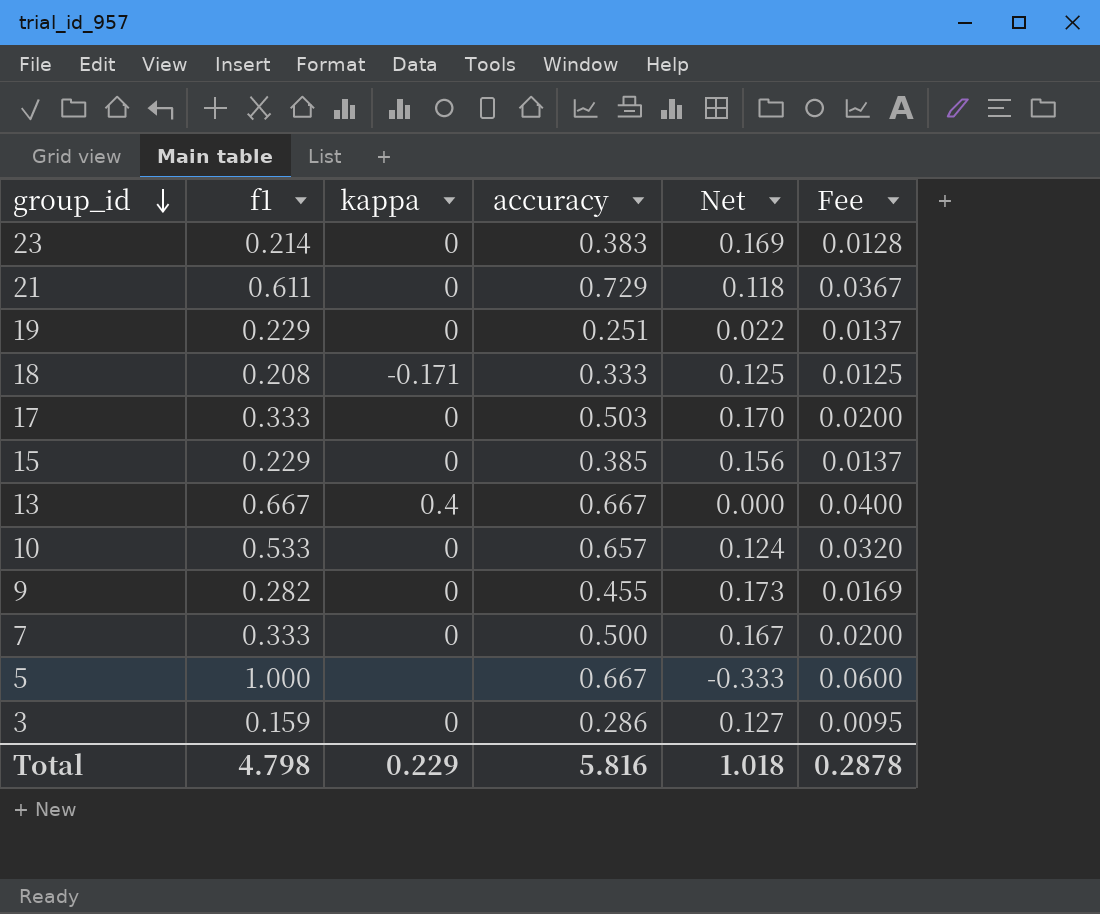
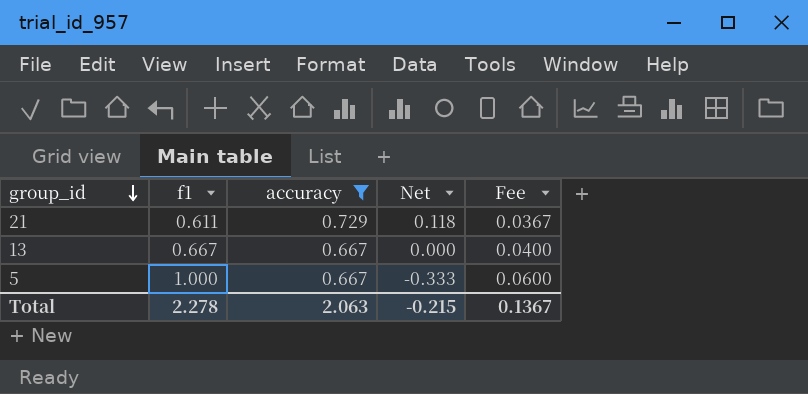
filter: none -> accuracy >= 0.667
column kappa | position: 3 -> none
Total | f1: 4.798 -> 2.278
Total | accuracy: 5.816 -> 2.063
Total | Net: 1.018 -> -0.215
Total | Fee: 0.2878 -> 0.1367

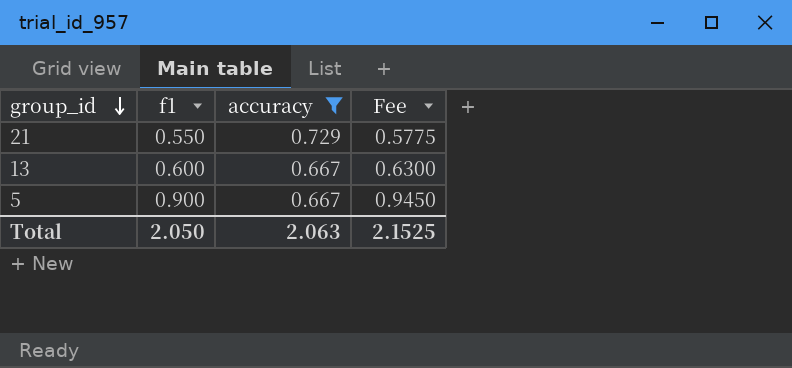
column Net | formula: [accuracy] - [f1] -> none
column Fee | formula: [f1] * 0.06 -> [f1] * 1.05
21 | f1: 0.611 -> 0.550
13 | f1: 0.667 -> 0.600
5 | f1: 1.000 -> 0.900
Total | f1: 2.278 -> 2.050
Total | Fee: 0.1367 -> 2.1525

